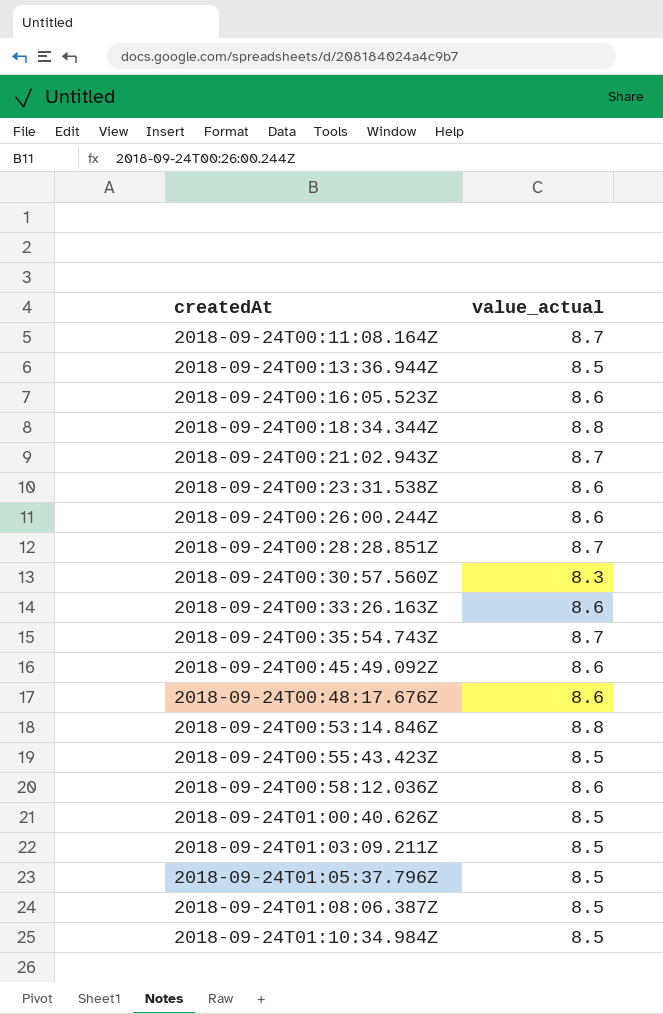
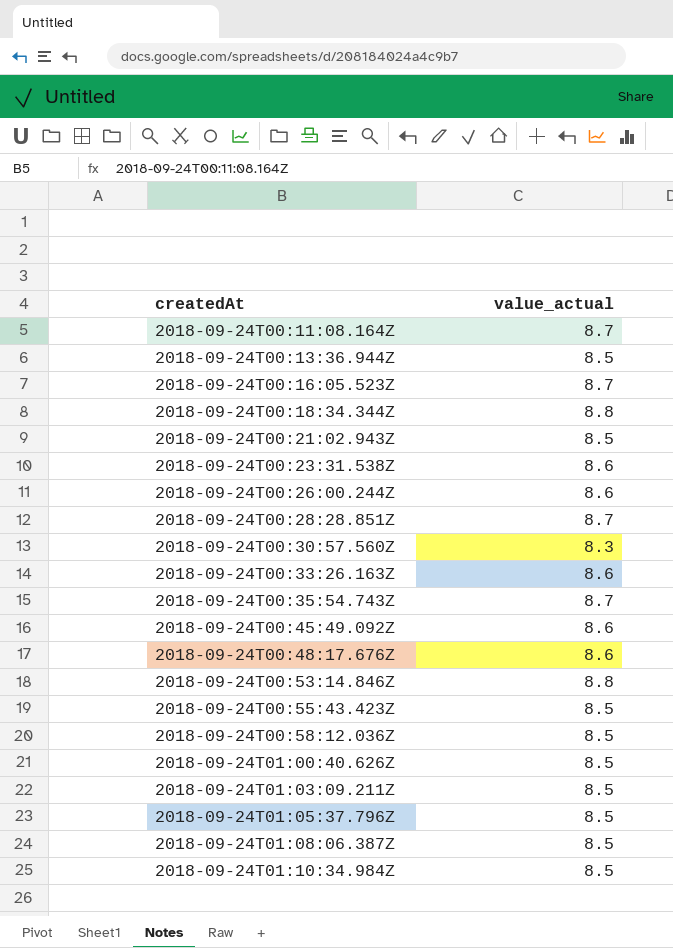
2018-09-24T00:16:05.523Z | value_actual: 8.6 -> 8.7
2018-09-24T00:21:02.943Z | value_actual: 8.7 -> 8.5
2018-09-24T00:58:12.036Z | value_actual: 8.6 -> 8.5

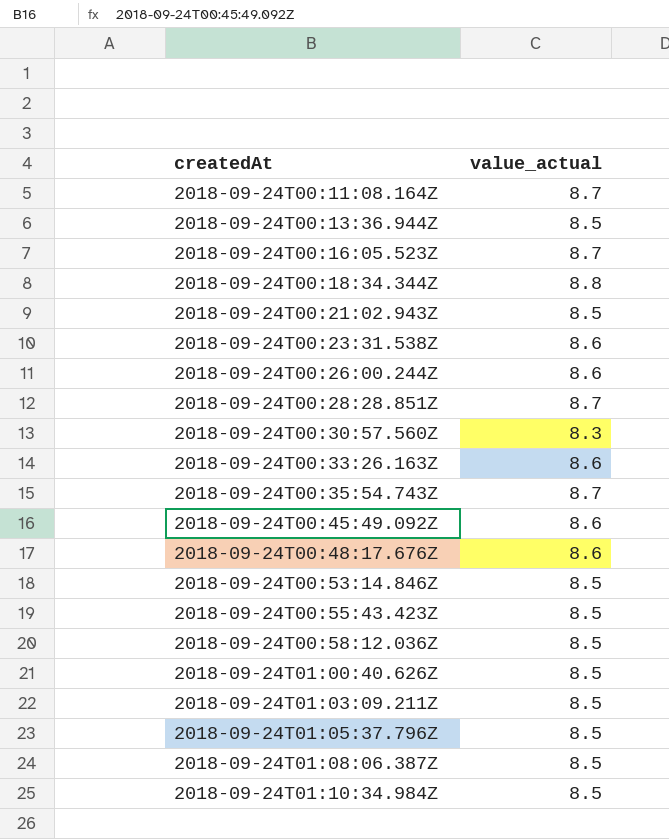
2018-09-24T00:53:14.846Z | value_actual: 8.8 -> 8.5

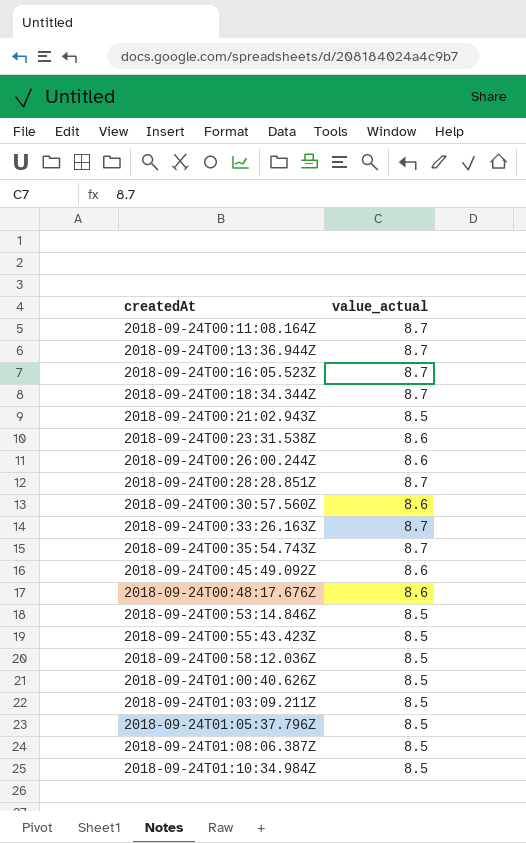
2018-09-24T00:13:36.944Z | value_actual: 8.5 -> 8.7
2018-09-24T00:18:34.344Z | value_actual: 8.8 -> 8.7
2018-09-24T00:30:57.560Z | value_actual: 8.3 -> 8.6
2018-09-24T00:33:26.163Z | value_actual: 8.6 -> 8.7

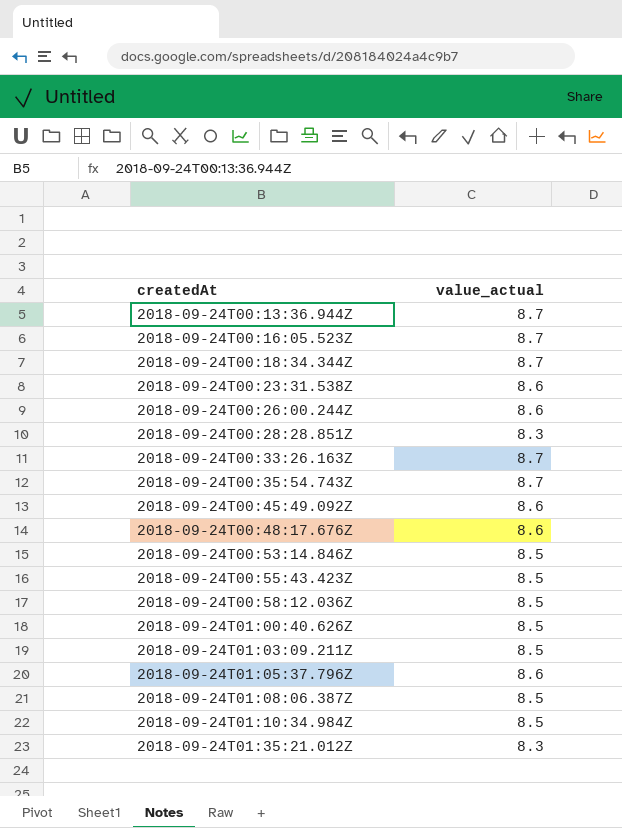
row 2018-09-24T00:11:08.164Z: 8.7 -> none
row 2018-09-24T00:21:02.943Z: 8.5 -> none
row 2018-09-24T00:30:57.560Z: 8.6 -> none
2018-09-24T00:28:28.851Z | value_actual: 8.7 -> 8.3
2018-09-24T01:05:37.796Z | value_actual: 8.5 -> 8.6
row 2018-09-24T01:35:21.012Z: none -> 8.3

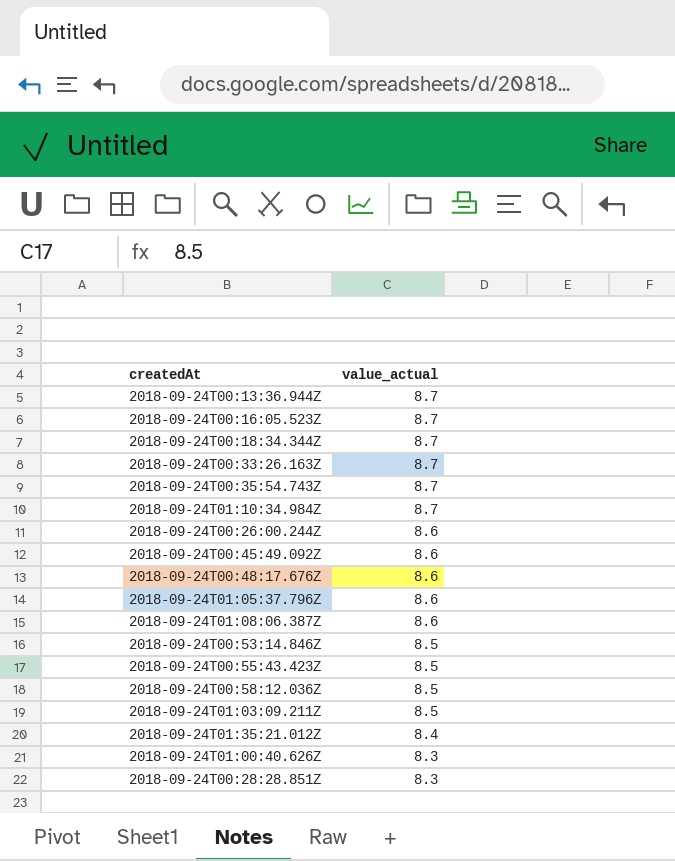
row order: createdAt ascending -> value_actual descending
row 2018-09-24T00:23:31.538Z: 8.6 -> none
2018-09-24T01:10:34.984Z | value_actual: 8.5 -> 8.7
2018-09-24T01:08:06.387Z | value_actual: 8.5 -> 8.6
2018-09-24T01:35:21.012Z | value_actual: 8.3 -> 8.4
2018-09-24T01:00:40.626Z | value_actual: 8.5 -> 8.3

